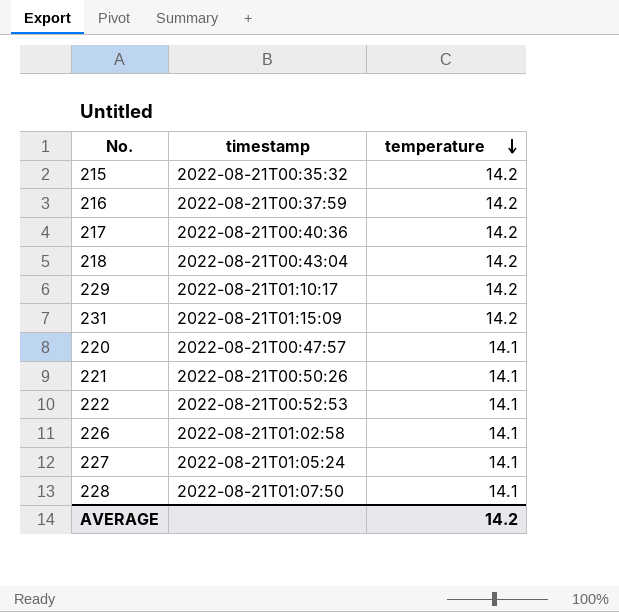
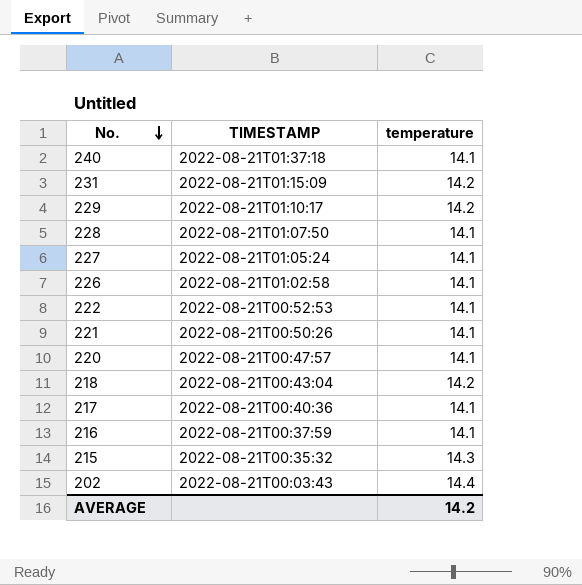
row order: temperature descending -> No. descending
column name: timestamp -> TIMESTAMP
row 240: none -> 2022-08-21T01:37:18 | 14.1
217 | temperature: 14.2 -> 14.1
216 | temperature: 14.2 -> 14.1
215 | temperature: 14.2 -> 14.3
row 202: none -> 2022-08-21T00:03:43 | 14.4

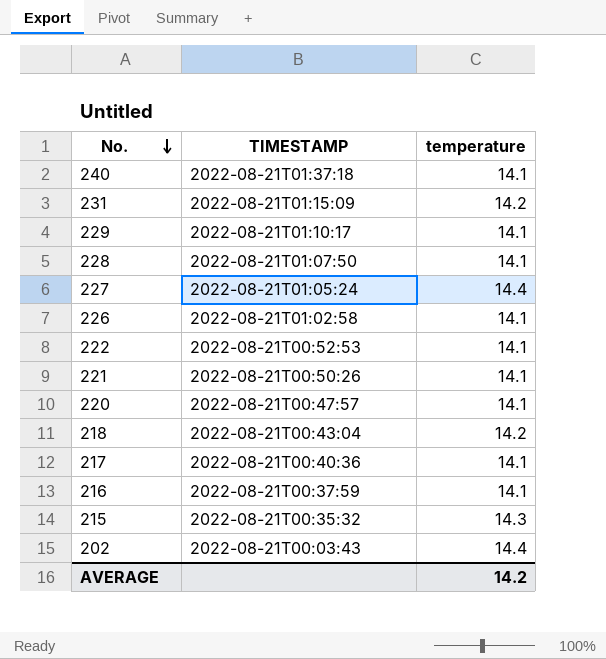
229 | temperature: 14.2 -> 14.1
227 | temperature: 14.1 -> 14.4

